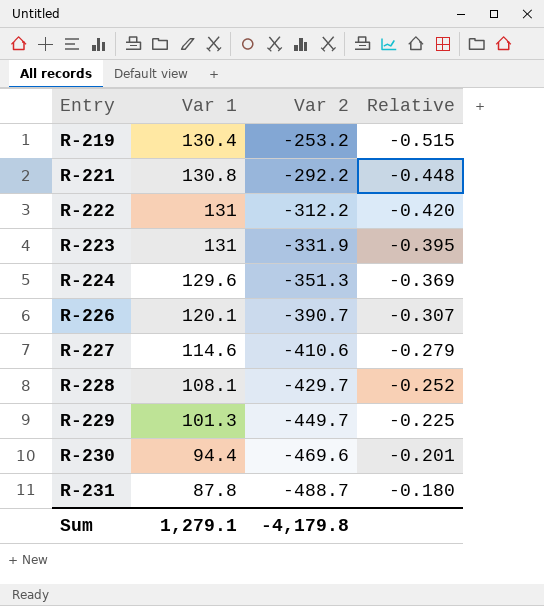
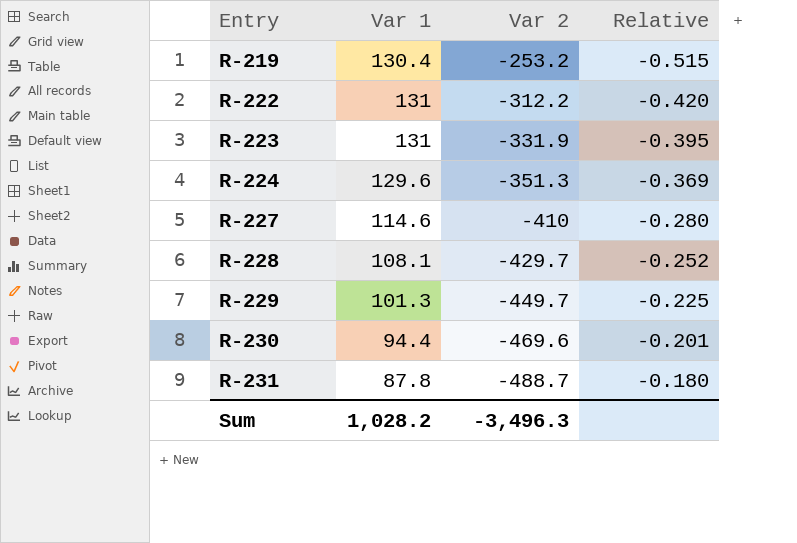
row R-221: 130.8 | -292.2 | -0.448 -> none
row R-226: 120.1 | -390.7 | -0.307 -> none
R-227 | Var 2: -410.6 -> -410
R-227 | Relative: -0.279 -> -0.280
Sum | Var 1: 1,279.1 -> 1,028.2
Sum | Var 2: -4,179.8 -> -3,496.3

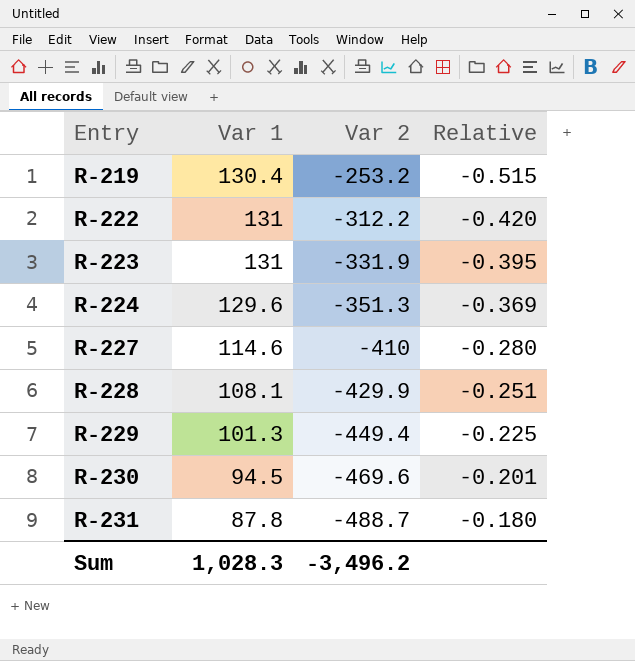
R-228 | Var 2: -429.7 -> -429.9
R-228 | Relative: -0.252 -> -0.251
R-229 | Var 2: -449.7 -> -449.4
R-230 | Var 1: 94.4 -> 94.5
Sum | Var 1: 1,028.2 -> 1,028.3
Sum | Var 2: -3,496.3 -> -3,496.2

